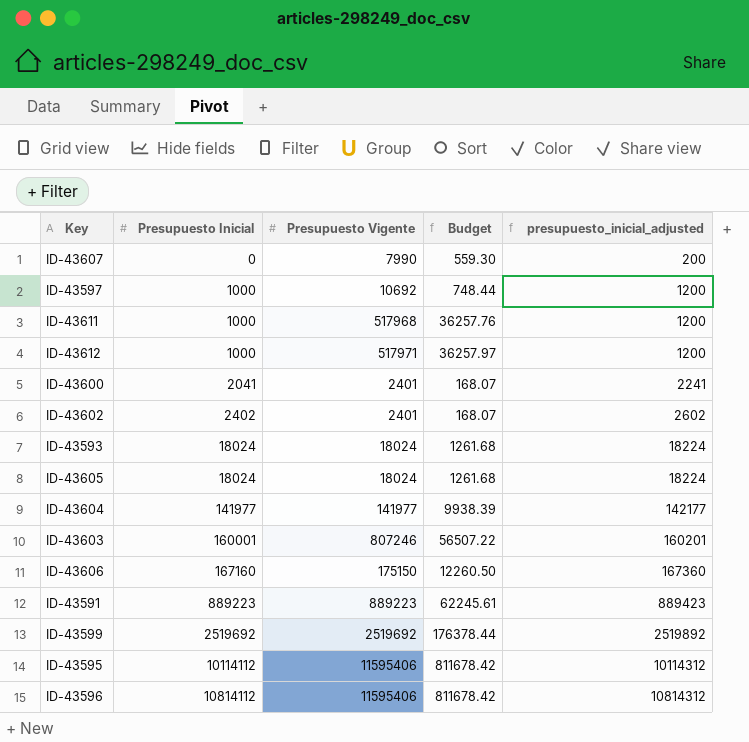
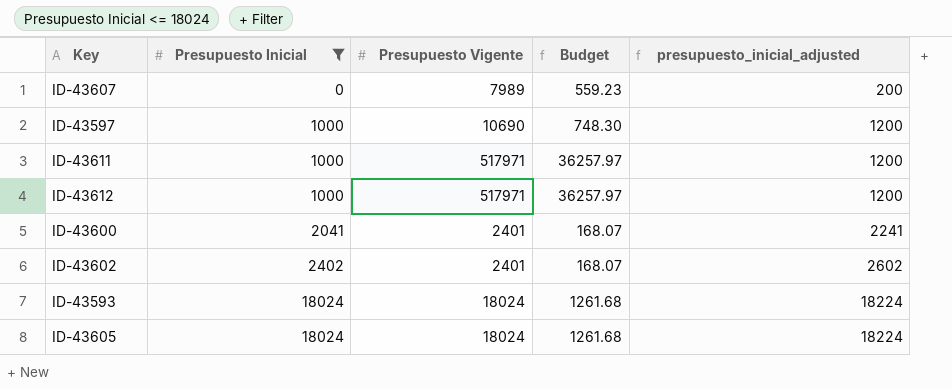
filter: none -> Presupuesto Inicial <= 18024
ID-43607 | Presupuesto Vigente: 7990 -> 7989
ID-43607 | Budget: 559.30 -> 559.23
ID-43597 | Presupuesto Vigente: 10692 -> 10690
ID-43597 | Budget: 748.44 -> 748.30
ID-43611 | Presupuesto Vigente: 517968 -> 517971
ID-43611 | Budget: 36257.76 -> 36257.97

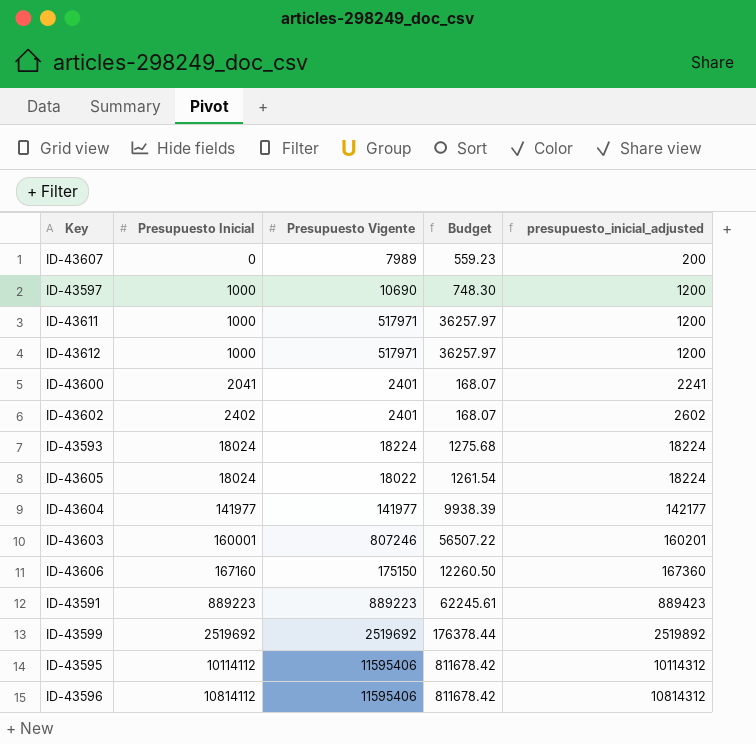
filter: Presupuesto Inicial <= 18024 -> none
ID-43593 | Presupuesto Vigente: 18024 -> 18224
ID-43593 | Budget: 1261.68 -> 1275.68
ID-43605 | Presupuesto Vigente: 18024 -> 18022
ID-43605 | Budget: 1261.68 -> 1261.54

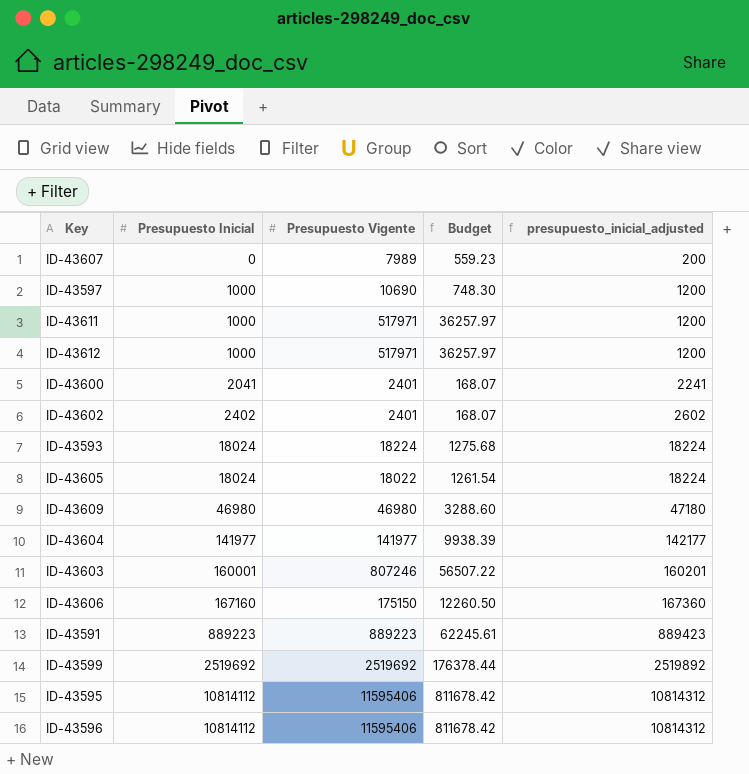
row ID-43609: none -> 46980 | 46980 | 3288.60 | 47180
ID-43595 | Presupuesto Inicial: 10114112 -> 10814112
ID-43595 | presupuesto_inicial_adjusted: 10114312 -> 10814312

